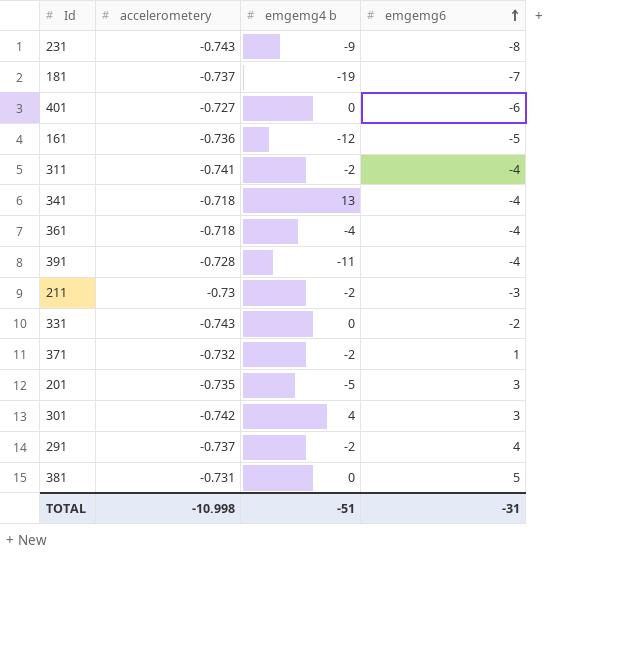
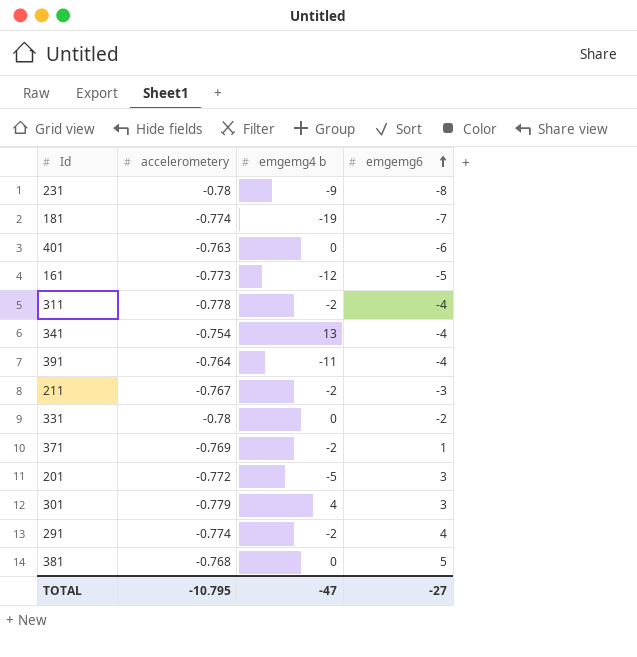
row 361: -0.718 | -4 | -4 -> none
231 | accelerometery: -0.743 -> -0.78
181 | accelerometery: -0.737 -> -0.774
401 | accelerometery: -0.727 -> -0.763
161 | accelerometery: -0.736 -> -0.773
311 | accelerometery: -0.741 -> -0.778
341 | accelerometery: -0.718 -> -0.754
391 | accelerometery: -0.728 -> -0.764
211 | accelerometery: -0.73 -> -0.767
331 | accelerometery: -0.743 -> -0.78
371 | accelerometery: -0.732 -> -0.769
201 | accelerometery: -0.735 -> -0.772
301 | accelerometery: -0.742 -> -0.779
291 | accelerometery: -0.737 -> -0.774
381 | accelerometery: -0.731 -> -0.768
TOTAL | accelerometery: -10.998 -> -10.795
TOTAL | emgemg4 b: -51 -> -47
TOTAL | emgemg6: -31 -> -27

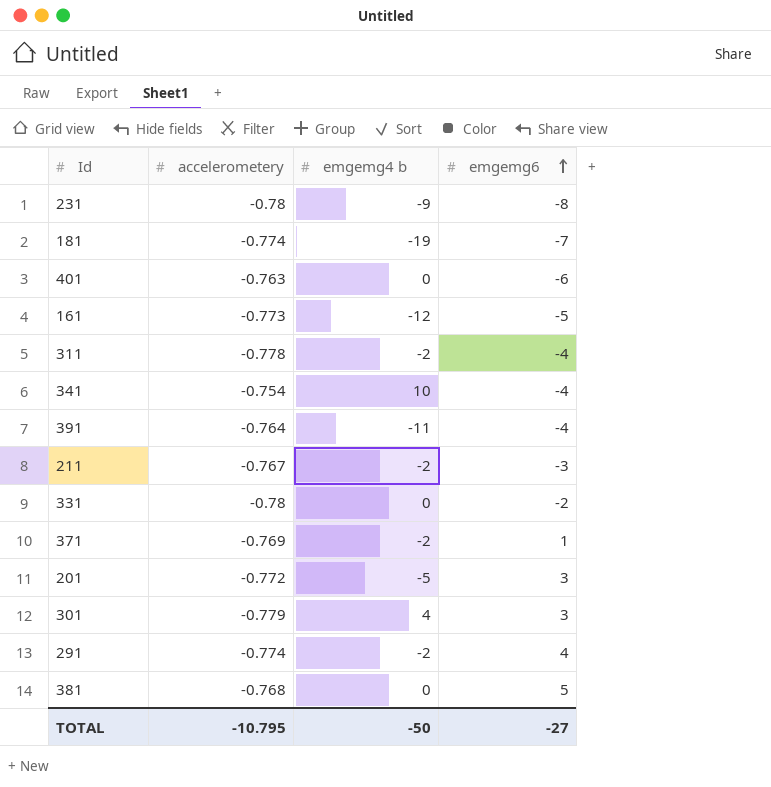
341 | emgemg4 b: 13 -> 10
TOTAL | emgemg4 b: -47 -> -50

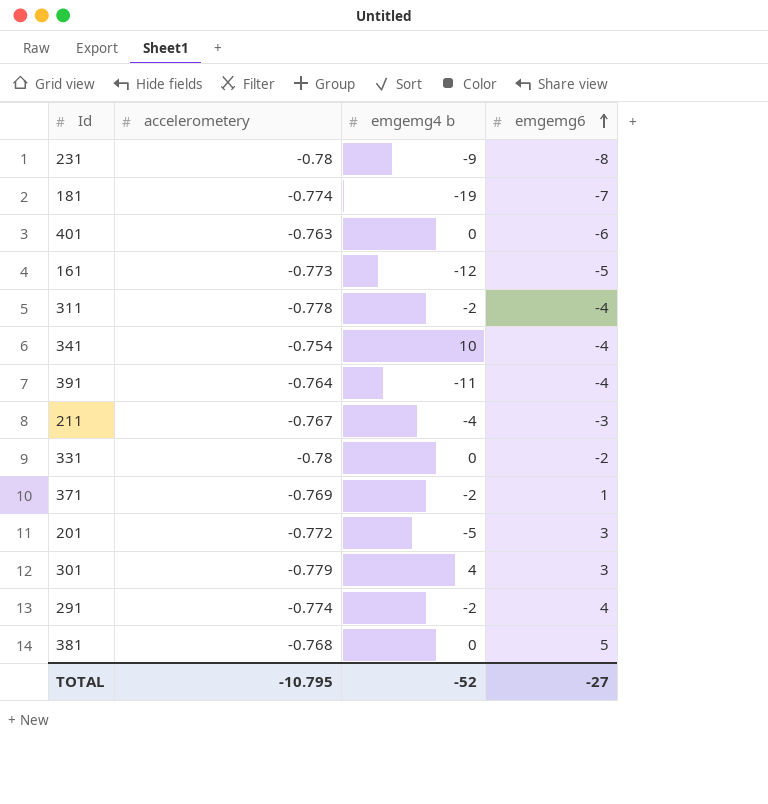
211 | emgemg4 b: -2 -> -4
TOTAL | emgemg4 b: -50 -> -52

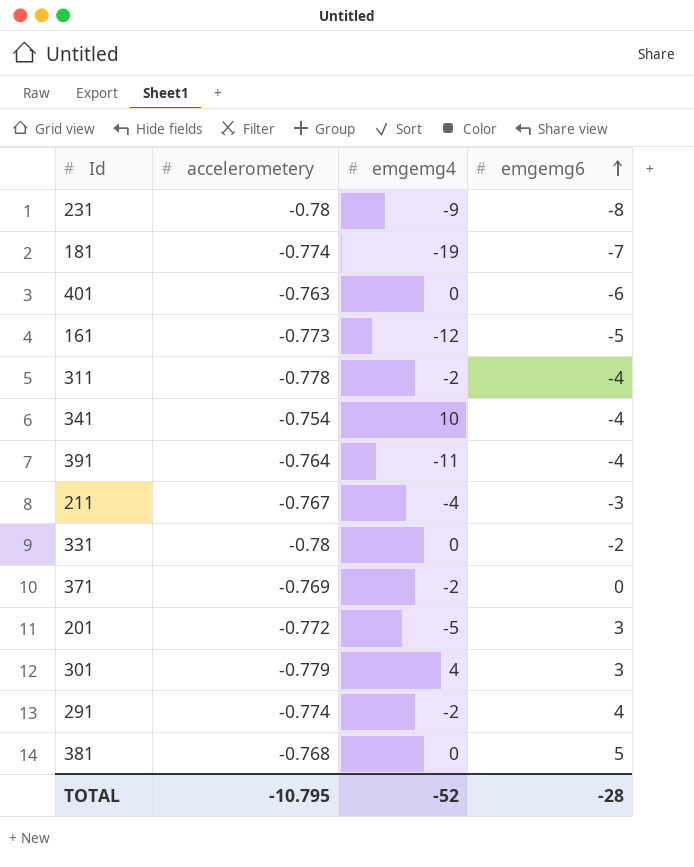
column name: emgemg4 b -> emgemg4
371 | emgemg6: 1 -> 0
TOTAL | emgemg6: -27 -> -28

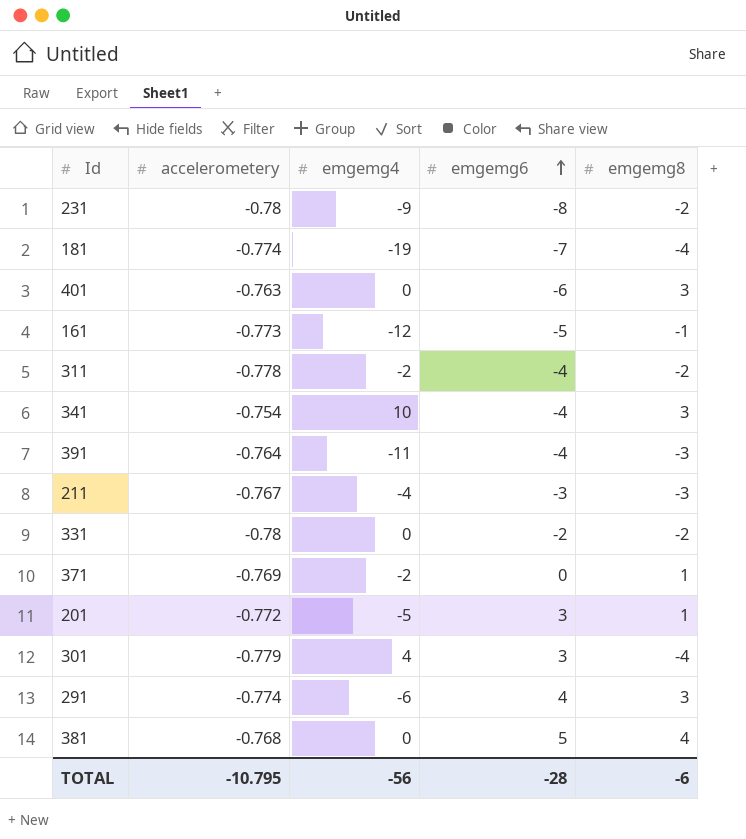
column emgemg8 | position: none -> 5
291 | emgemg4: -2 -> -6
TOTAL | emgemg4: -52 -> -56

